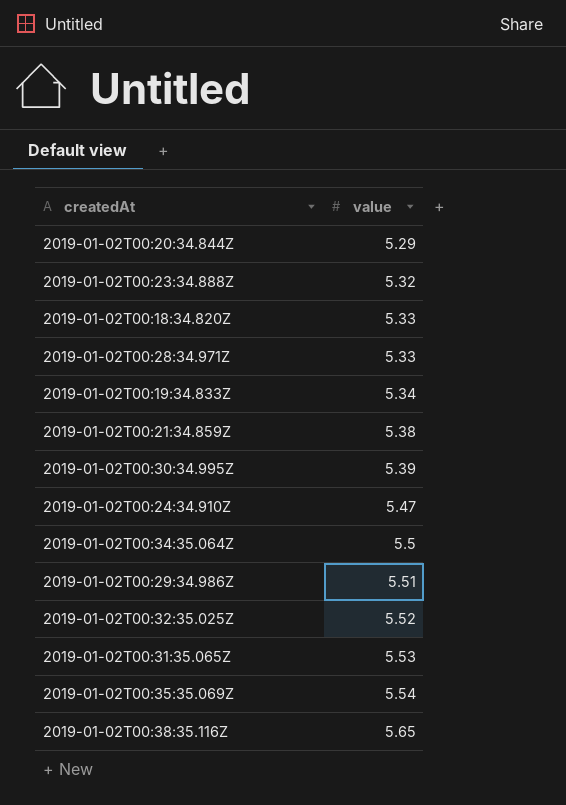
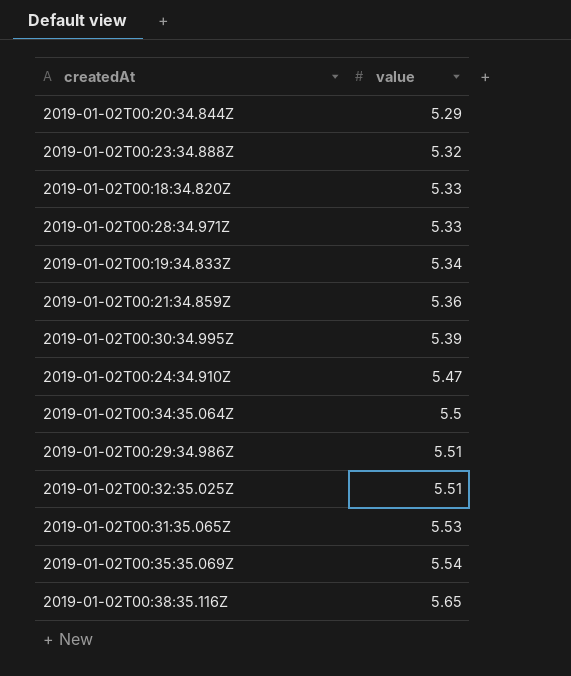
2019-01-02T00:21:34.859Z | value: 5.38 -> 5.36
2019-01-02T00:32:35.025Z | value: 5.52 -> 5.51

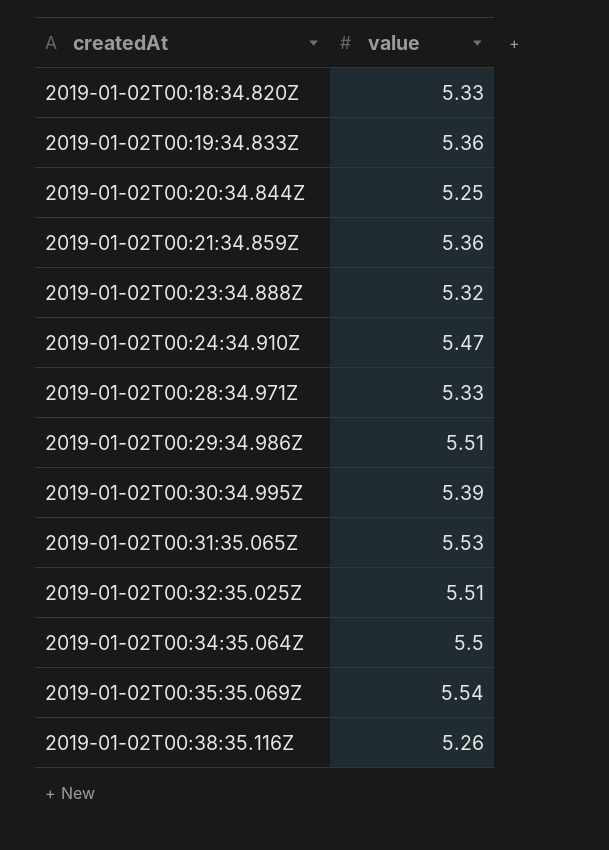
row order: value ascending -> createdAt ascending
2019-01-02T00:19:34.833Z | value: 5.34 -> 5.36
2019-01-02T00:20:34.844Z | value: 5.29 -> 5.25
2019-01-02T00:38:35.116Z | value: 5.65 -> 5.26

